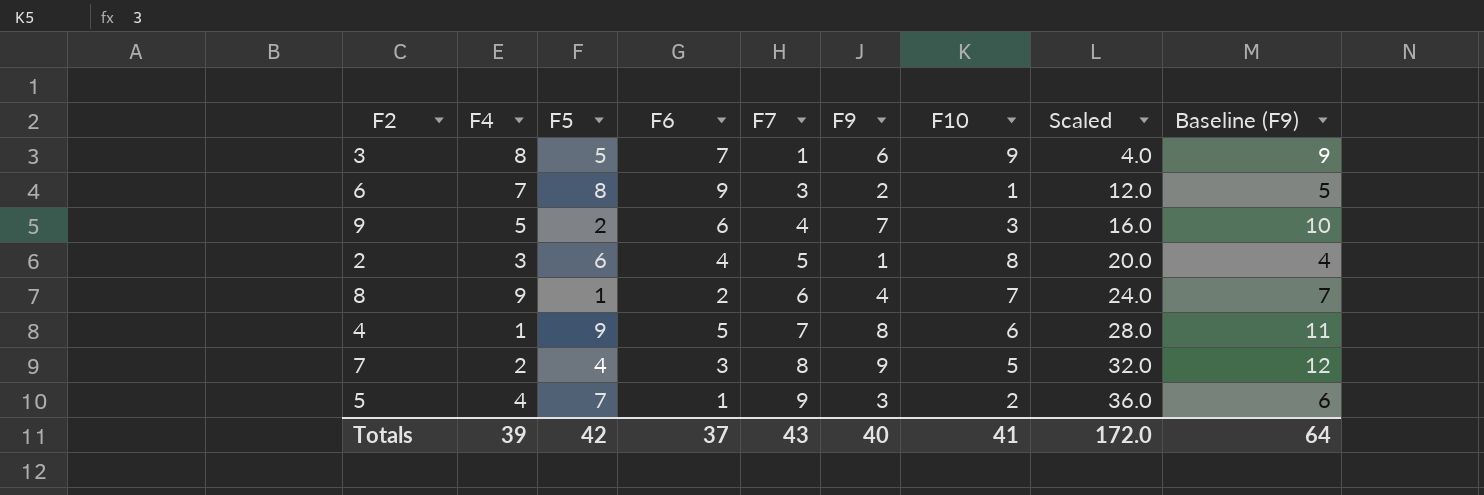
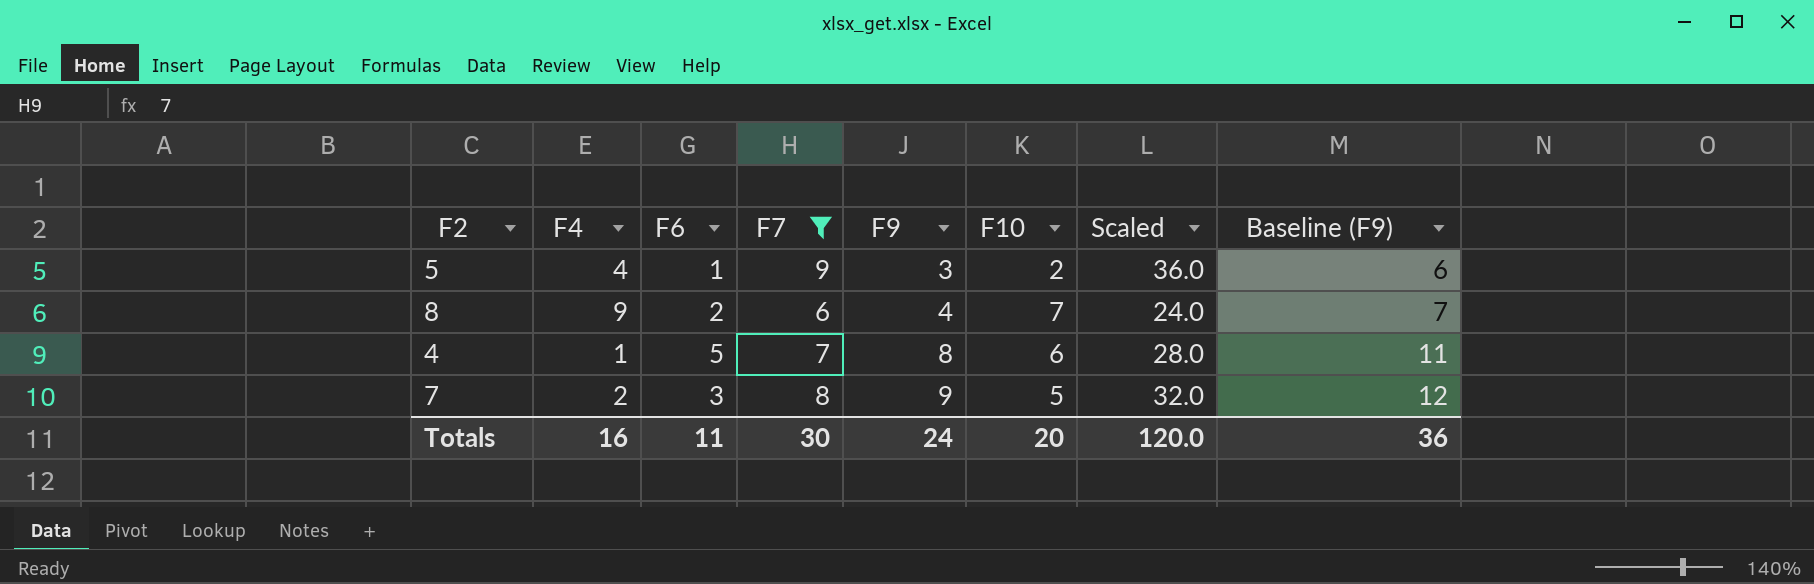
filter: none -> F7 >= 6
row order: F7 ascending -> F9 ascending
column F5 | position: 3 -> none
Totals | F4: 39 -> 16
Totals | F6: 37 -> 11
Totals | F7: 43 -> 30
Totals | F9: 40 -> 24
Totals | F10: 41 -> 20
Totals | Scaled: 172.0 -> 120.0
Totals | Baseline (F9): 64 -> 36

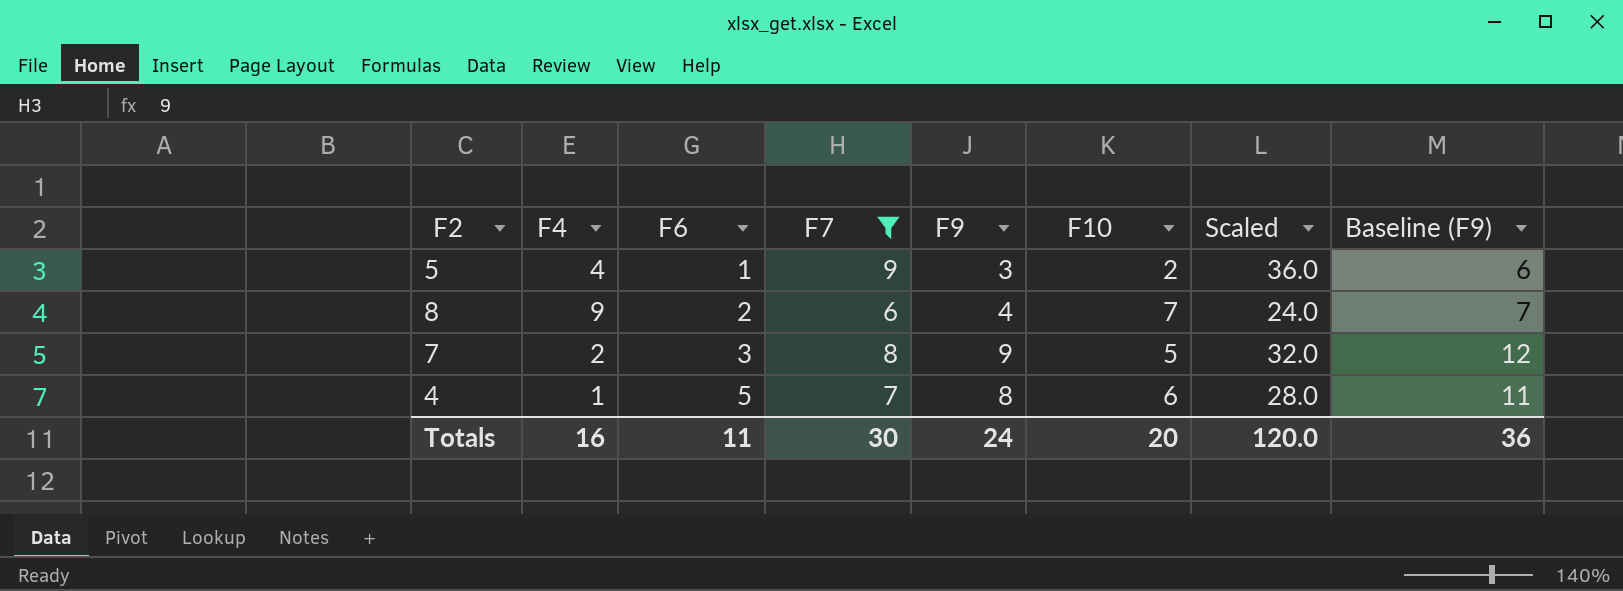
row order: F9 ascending -> F6 ascending

